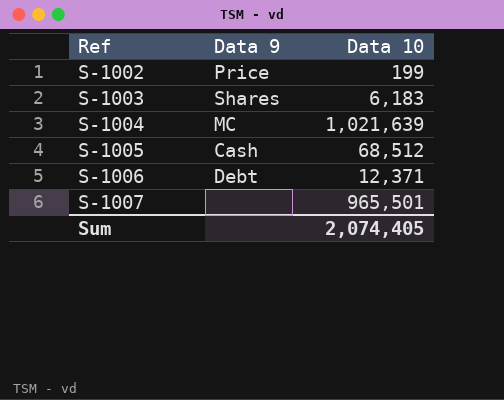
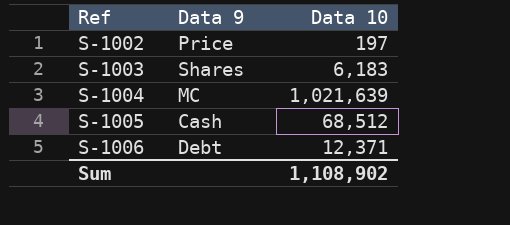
row S-1007: none | 965,501 -> none
S-1002 | Data 10: 199 -> 197
Sum | Data 10: 2,074,405 -> 1,108,902

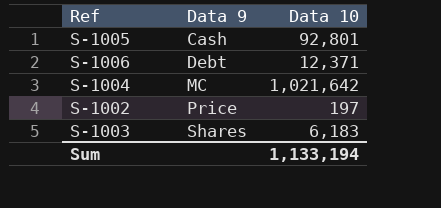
row order: Ref ascending -> Data 9 ascending
S-1005 | Data 10: 68,512 -> 92,801
S-1004 | Data 10: 1,021,639 -> 1,021,642
Sum | Data 10: 1,108,902 -> 1,133,194

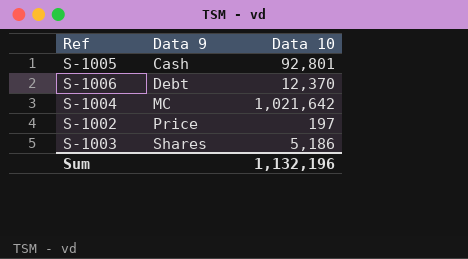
S-1006 | Data 10: 12,371 -> 12,370
S-1003 | Data 10: 6,183 -> 5,186
Sum | Data 10: 1,133,194 -> 1,132,196

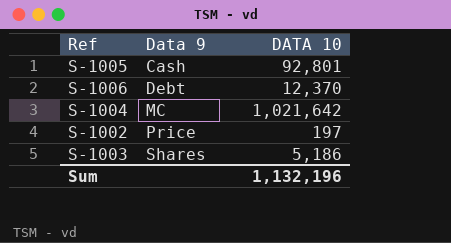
column name: Data 10 -> DATA 10

